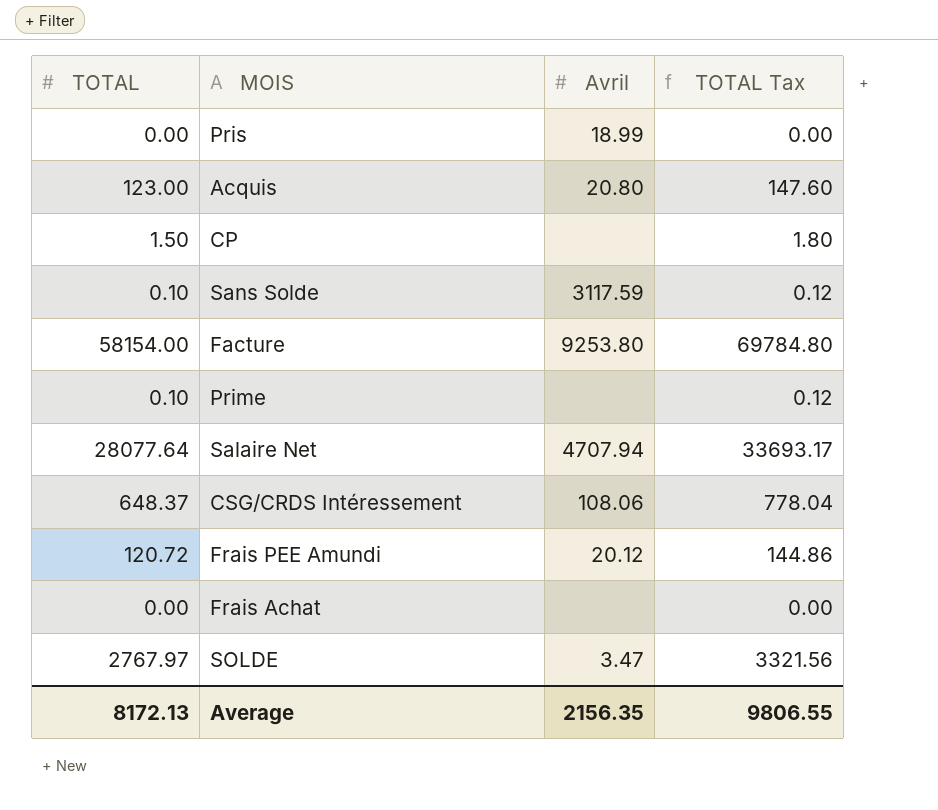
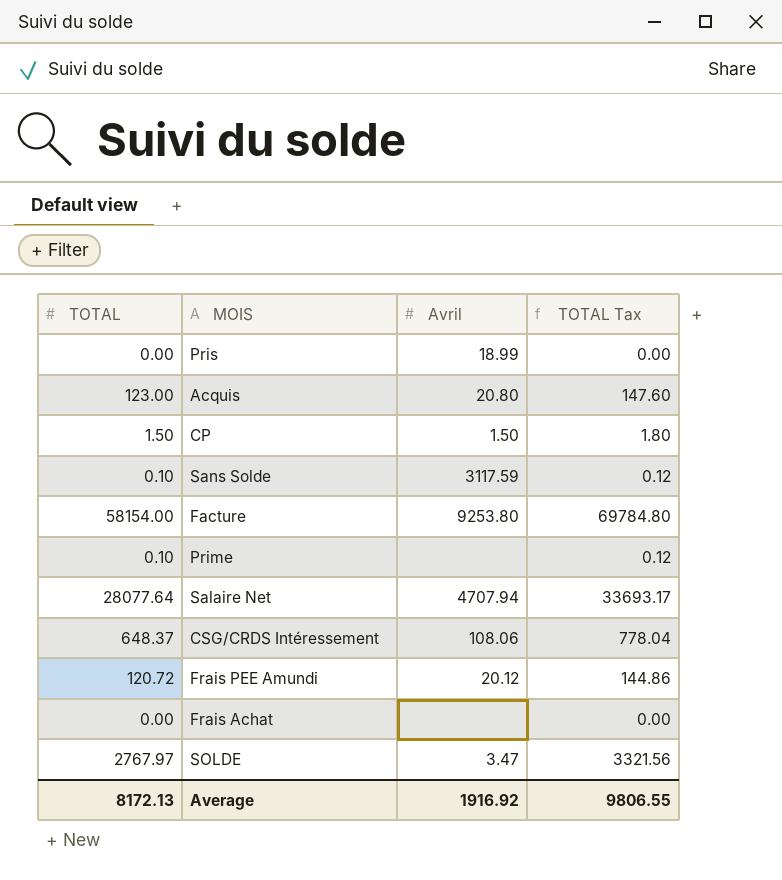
CP | Avril: none -> 1.50
Average | Avril: 2156.35 -> 1916.92

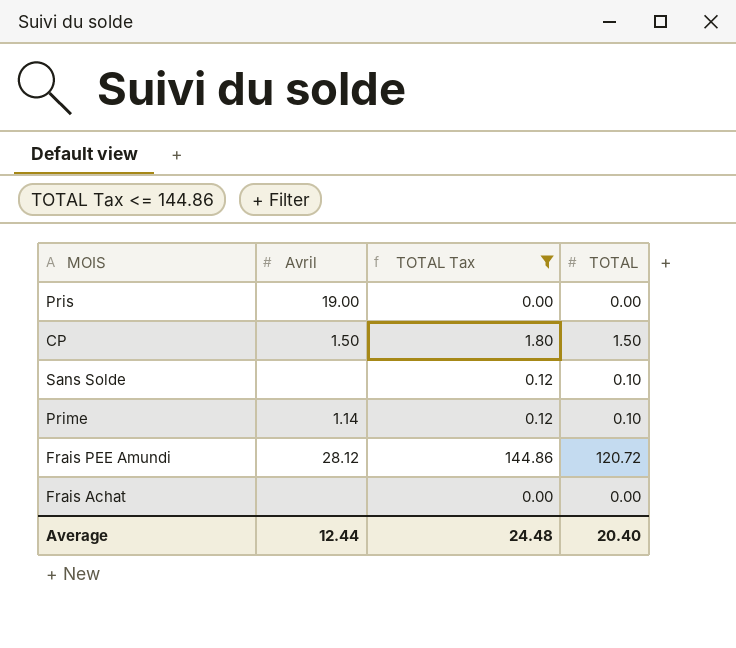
filter: none -> TOTAL Tax <= 144.86
column TOTAL | position: 1 -> 4
Pris | Avril: 18.99 -> 19.00
Sans Solde | Avril: 3117.59 -> none
Prime | Avril: none -> 1.14
Frais PEE Amundi | Avril: 20.12 -> 28.12
Average | Avril: 1916.92 -> 12.44
Average | TOTAL Tax: 9806.55 -> 24.48
Average | TOTAL: 8172.13 -> 20.40

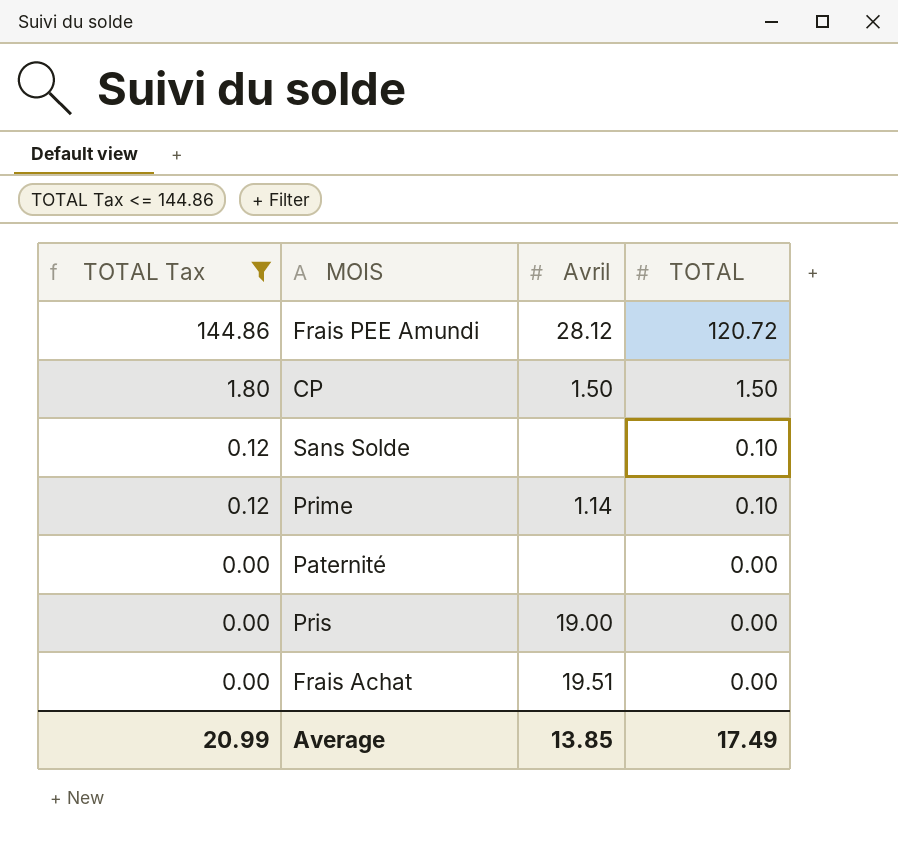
row order: none -> TOTAL Tax descending
column TOTAL Tax | position: 3 -> 1
row Paternité: none -> 0.00 | none | 0.00
Frais Achat | Avril: none -> 19.51
Average | TOTAL Tax: 24.48 -> 20.99
Average | Avril: 12.44 -> 13.85
Average | TOTAL: 20.40 -> 17.49

